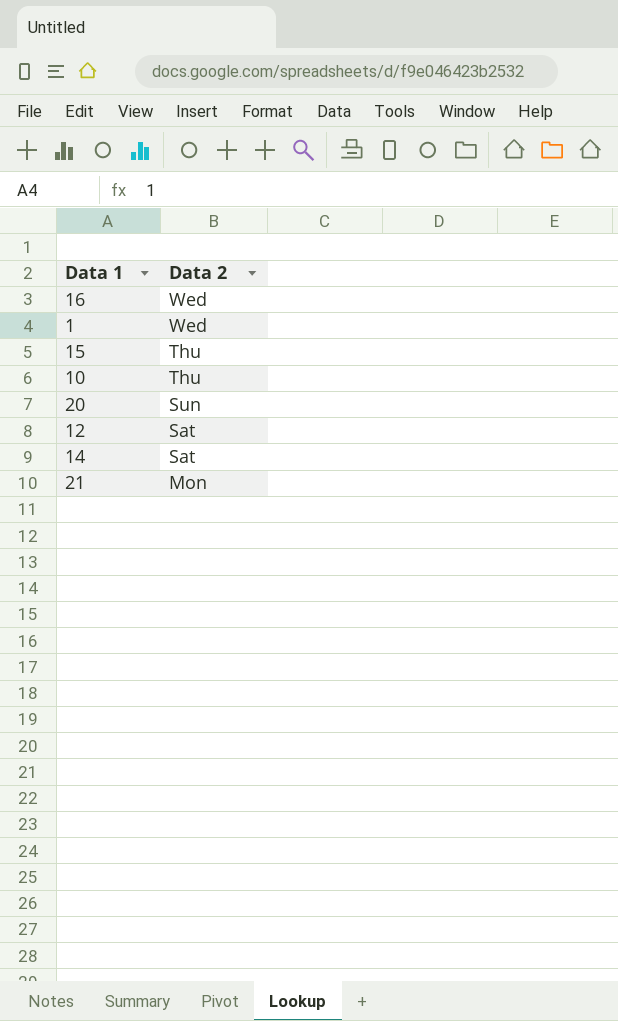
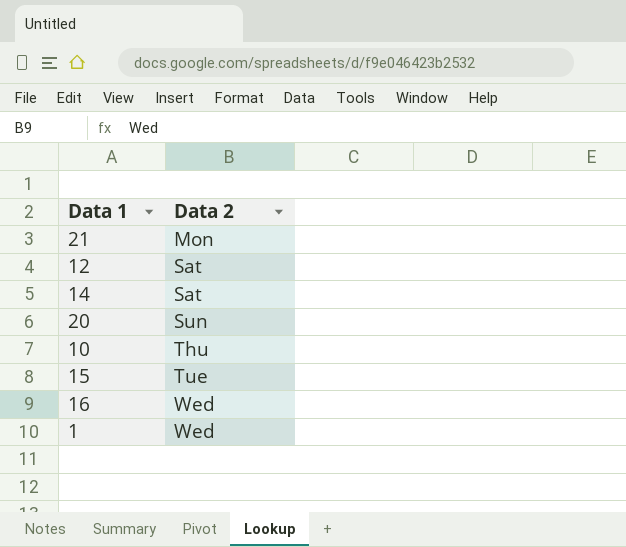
row order: Data 2 descending -> Data 2 ascending
15 | Data 2: Thu -> Tue

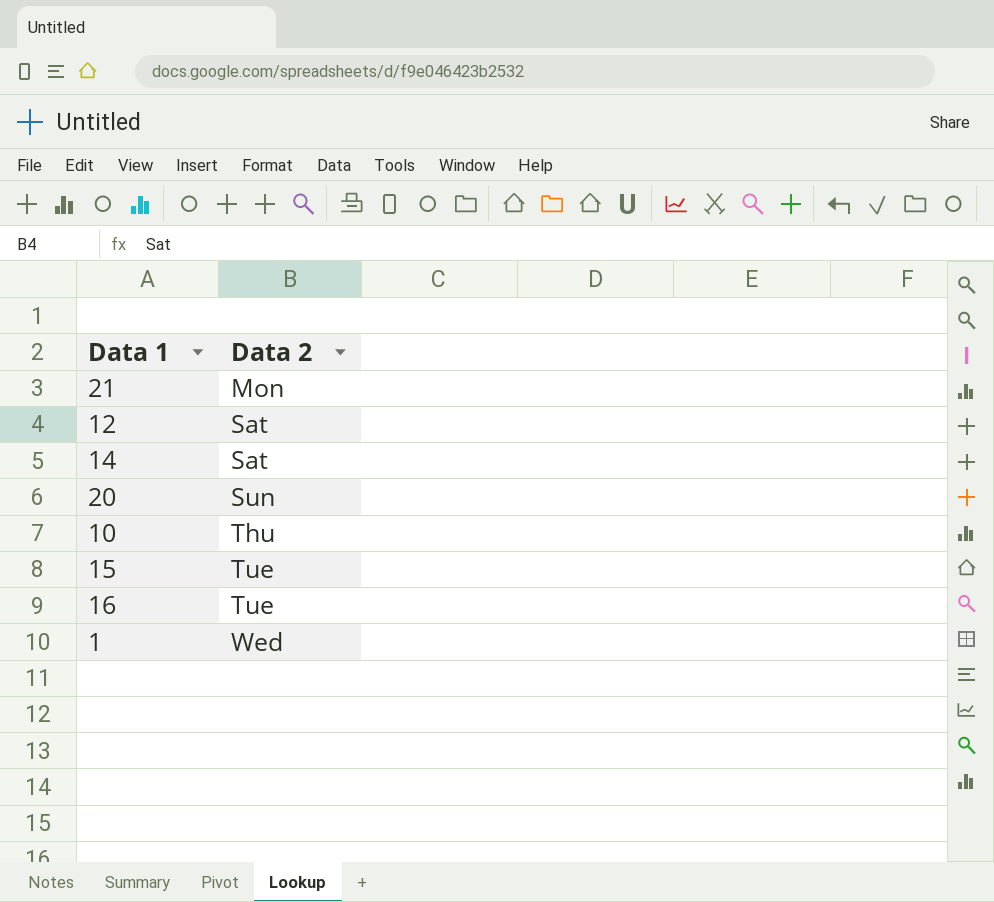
16 | Data 2: Wed -> Tue

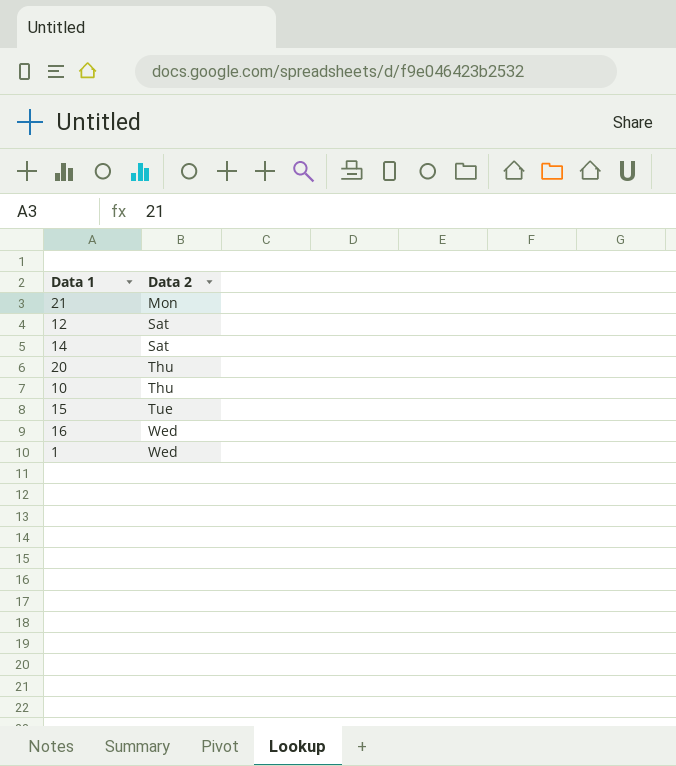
20 | Data 2: Sun -> Thu
16 | Data 2: Tue -> Wed

